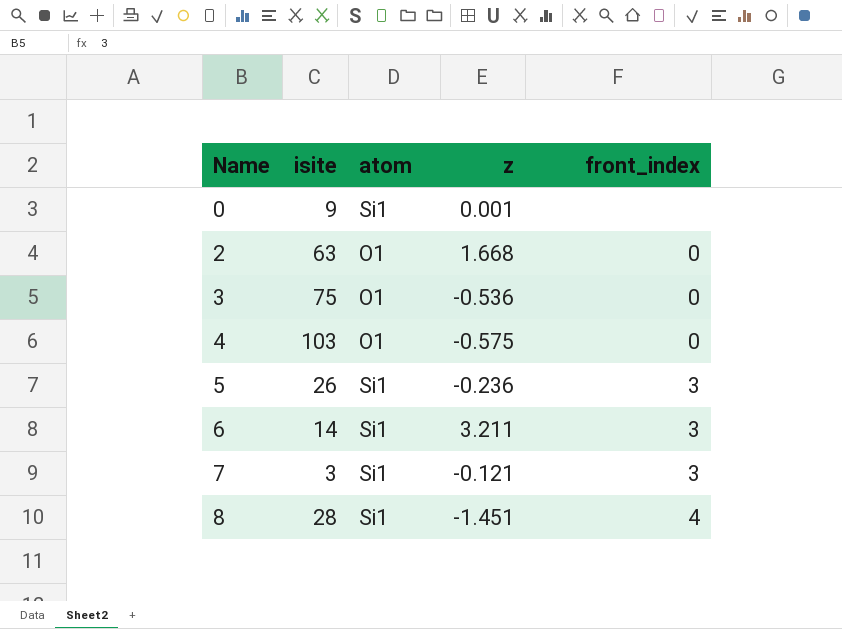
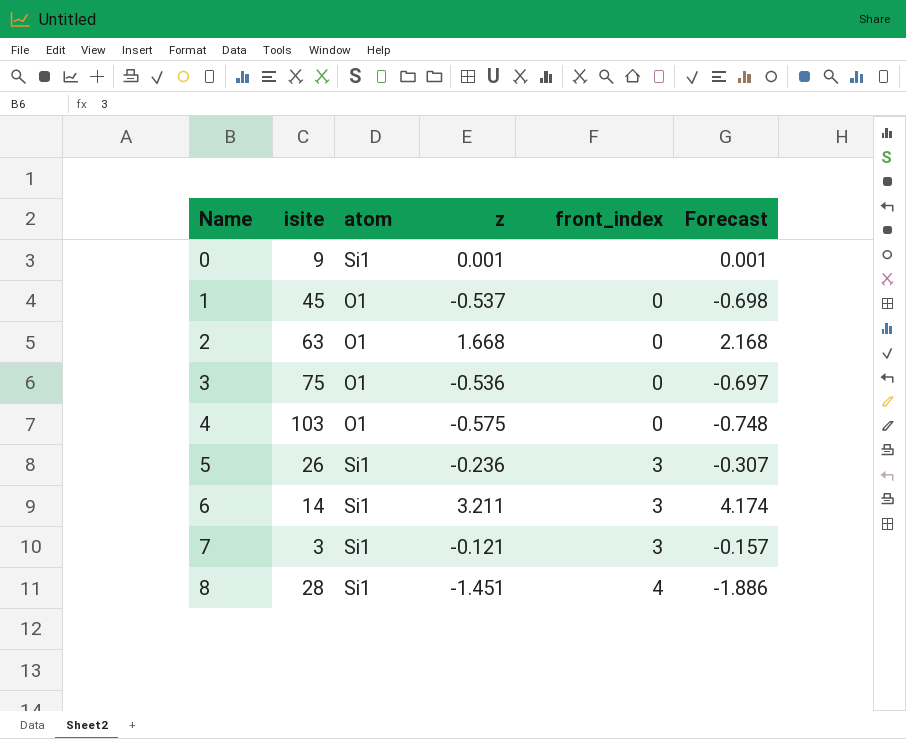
column Forecast | formula: none -> [z] * 1.3
row 1: none -> 45 | O1 | -0.537 | 0 | -0.698

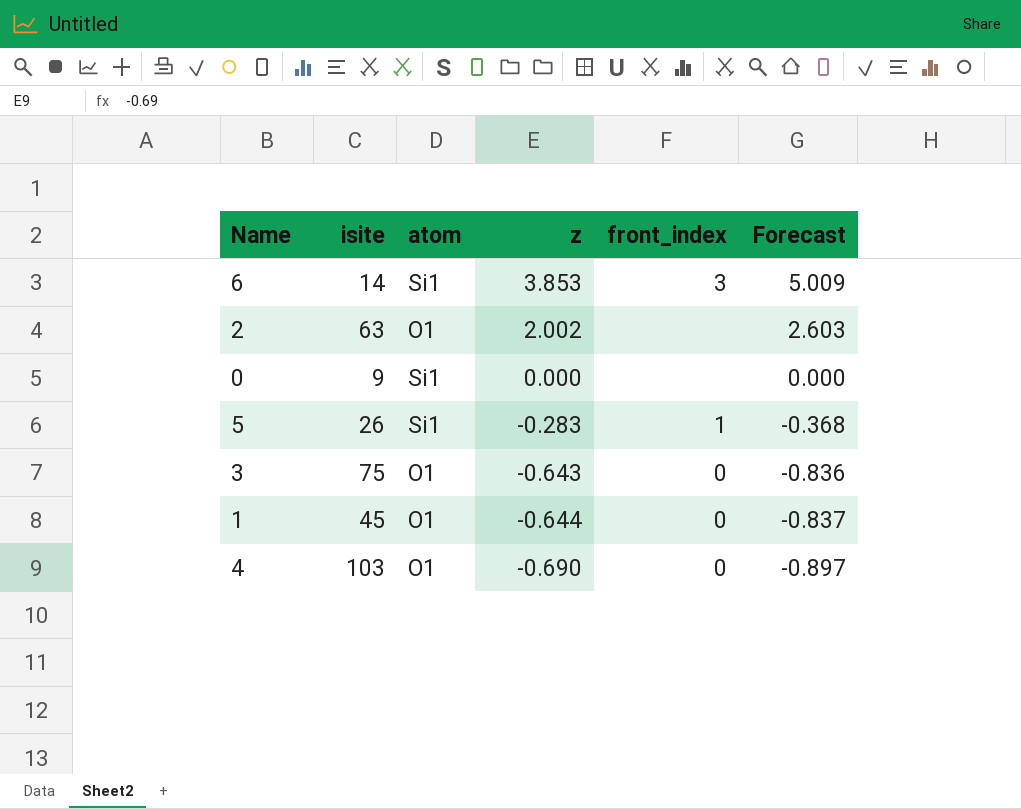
row order: Name ascending -> z descending
row 7: 3 | Si1 | -0.121 | 3 | -0.157 -> none
row 8: 28 | Si1 | -1.451 | 4 | -1.886 -> none
6 | z: 3.211 -> 3.853
6 | Forecast: 4.174 -> 5.009
2 | z: 1.668 -> 2.002
2 | front_index: 0 -> none
2 | Forecast: 2.168 -> 2.603
0 | z: 0.001 -> 0.000
0 | Forecast: 0.001 -> 0.000
5 | z: -0.236 -> -0.283
5 | front_index: 3 -> 1
5 | Forecast: -0.307 -> -0.368
3 | z: -0.536 -> -0.643
3 | Forecast: -0.697 -> -0.836
1 | z: -0.537 -> -0.644
1 | Forecast: -0.698 -> -0.837
4 | z: -0.575 -> -0.690
4 | Forecast: -0.748 -> -0.897

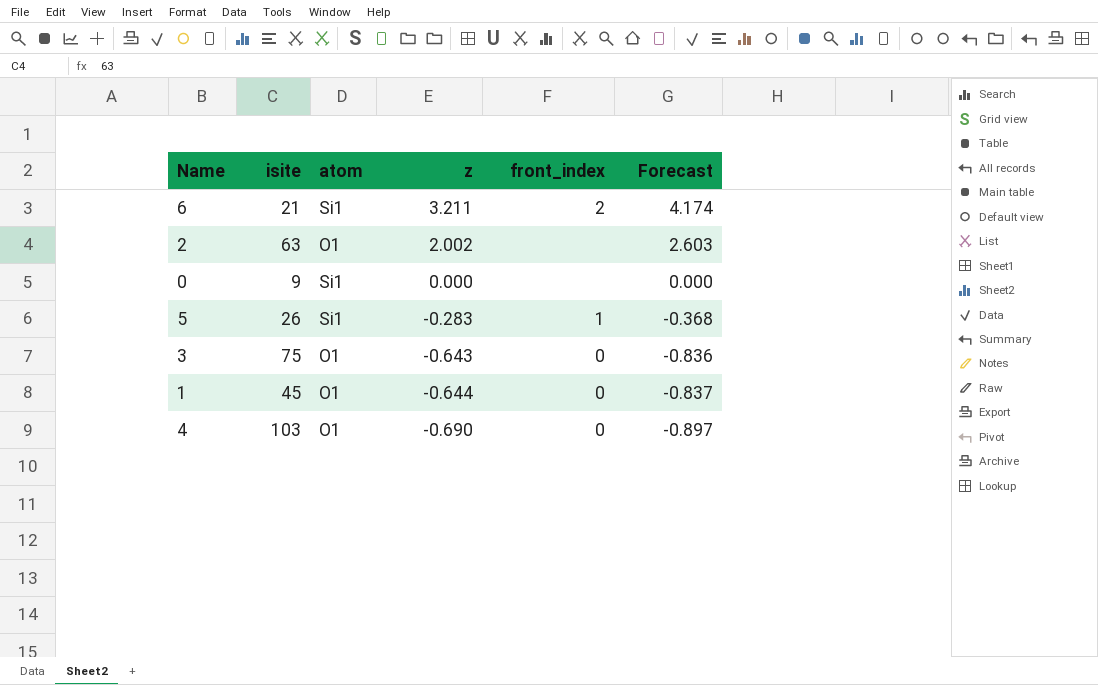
6 | isite: 14 -> 21
6 | z: 3.853 -> 3.211
6 | front_index: 3 -> 2
6 | Forecast: 5.009 -> 4.174

